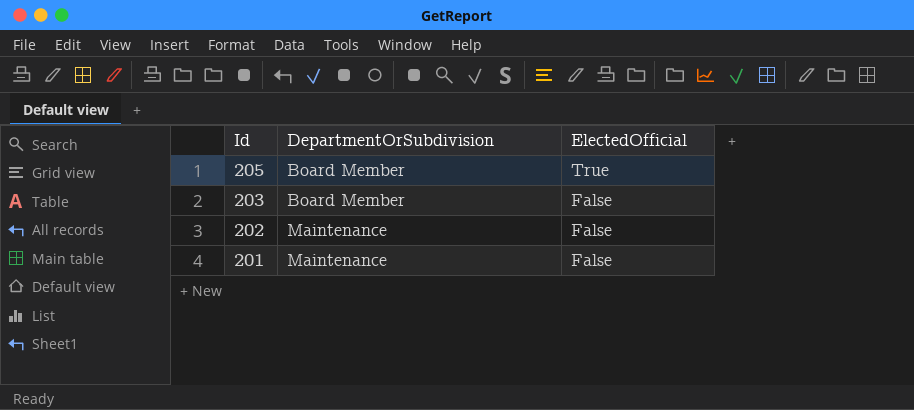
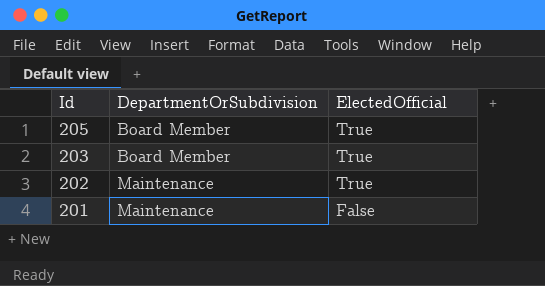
203 | ElectedOfficial: False -> True
202 | ElectedOfficial: False -> True

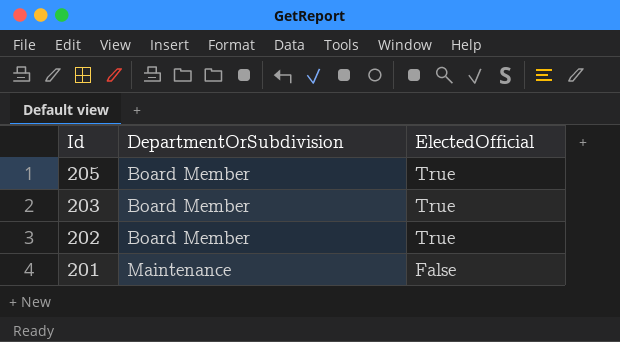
202 | DepartmentOrSubdivision: Maintenance -> Board Member

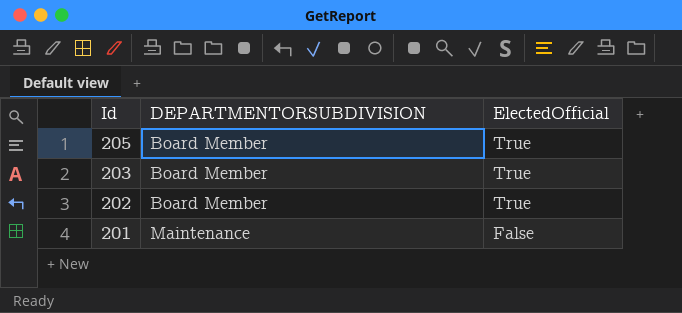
column name: DepartmentOrSubdivision -> DEPARTMENTORSUBDIVISION

